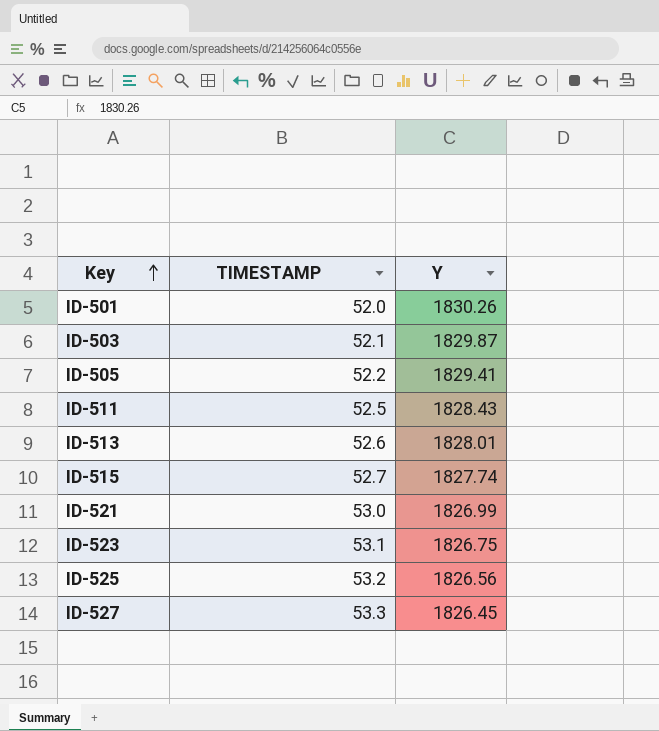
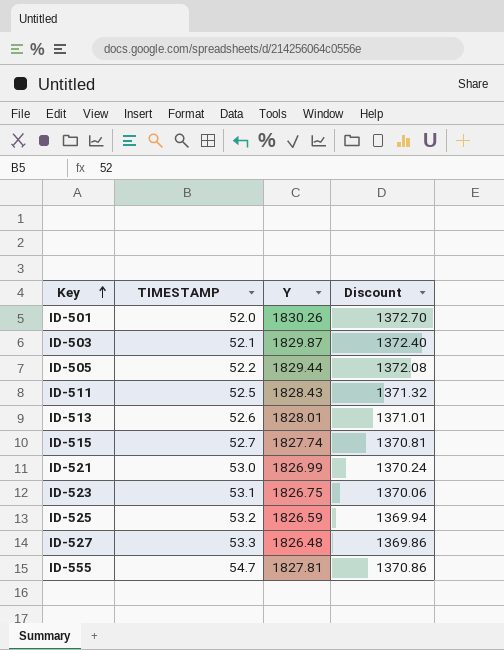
column Discount | formula: none -> [Y] * 0.75
ID-505 | Y: 1829.41 -> 1829.44
ID-525 | Y: 1826.56 -> 1826.59
ID-527 | Y: 1826.45 -> 1826.48
row ID-555: none -> 54.7 | 1827.81 | 1370.86

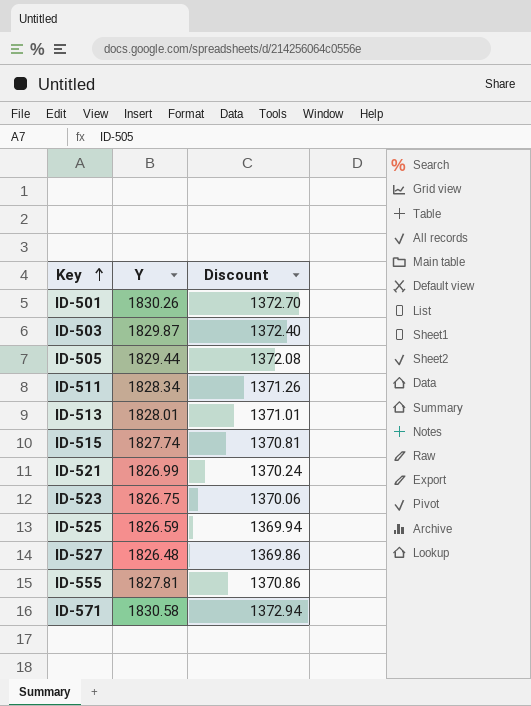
column TIMESTAMP | position: 2 -> none
ID-511 | Y: 1828.43 -> 1828.34
ID-511 | Discount: 1371.32 -> 1371.26
row ID-571: none -> 1830.58 | 1372.94

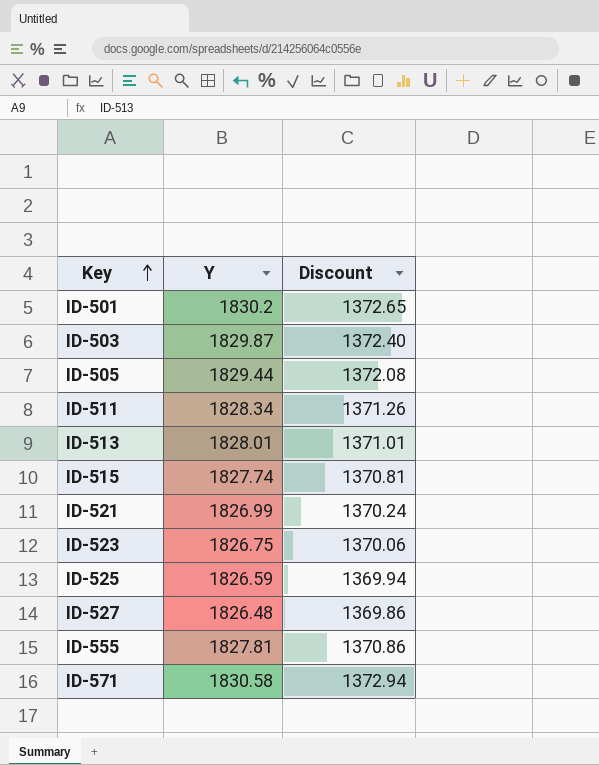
ID-501 | Y: 1830.26 -> 1830.2
ID-501 | Discount: 1372.70 -> 1372.65

